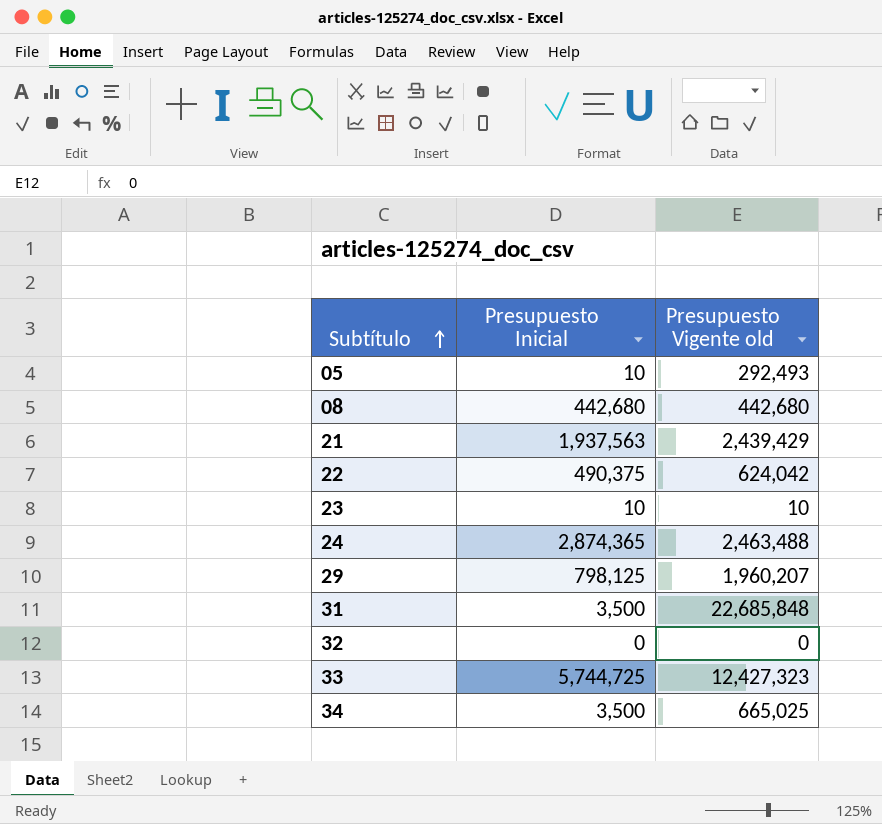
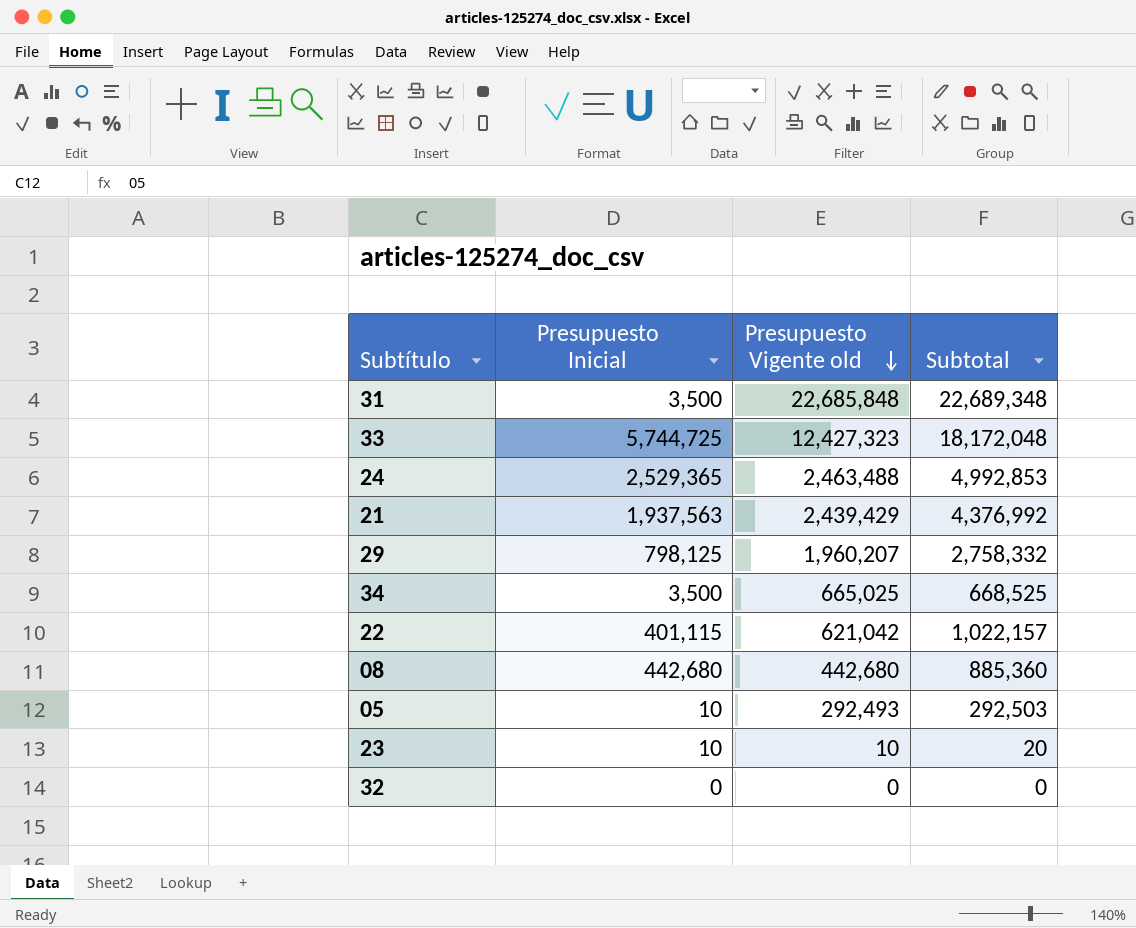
row order: Subtítulo ascending -> Presupuesto Vigente old descending
column Subtotal | formula: none -> [Presupuesto Inicial] + [Presupuesto Vigente old]
24 | Presupuesto Inicial: 2,874,365 -> 2,529,365
22 | Presupuesto Inicial: 490,375 -> 401,115
22 | Presupuesto Vigente old: 624,042 -> 621,042

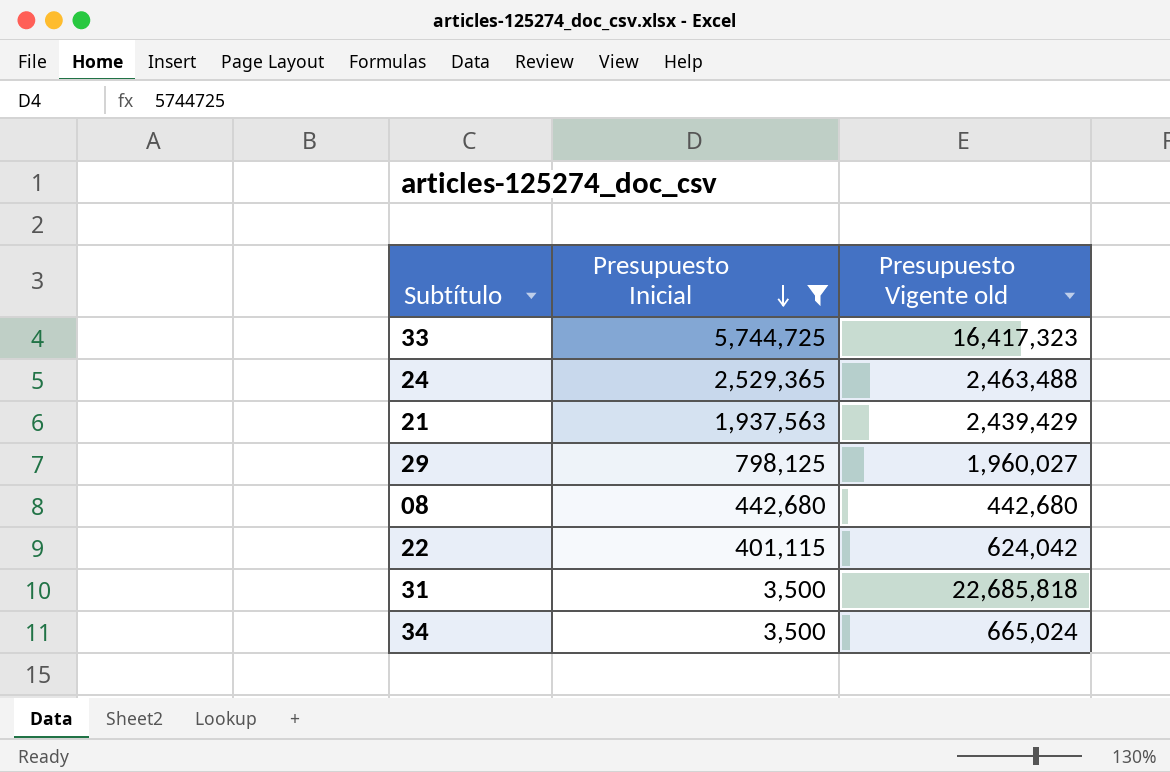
filter: none -> Presupuesto Inicial >= 3,500
row order: Presupuesto Vigente old descending -> Presupuesto Inicial descending
column Subtotal | formula: [Presupuesto Inicial] + [Presupuesto Vigente old] -> none
33 | Presupuesto Vigente old: 12,427,323 -> 16,417,323
29 | Presupuesto Vigente old: 1,960,207 -> 1,960,027
22 | Presupuesto Vigente old: 621,042 -> 624,042
31 | Presupuesto Vigente old: 22,685,848 -> 22,685,818
34 | Presupuesto Vigente old: 665,025 -> 665,024

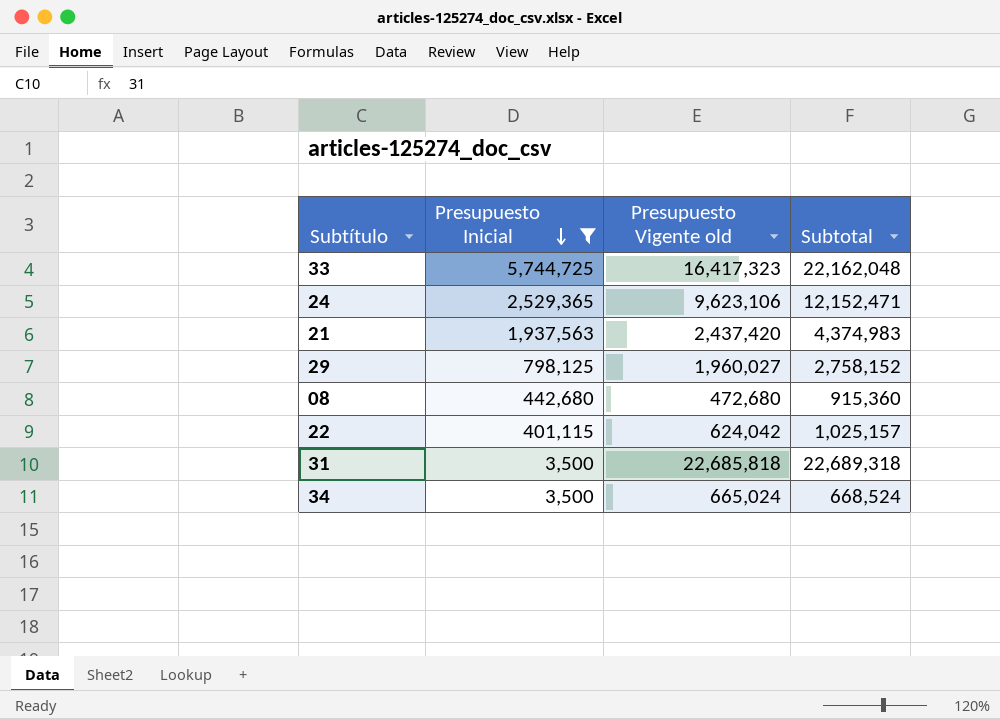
column Subtotal | formula: none -> [Presupuesto Inicial] + [Presupuesto Vigente old]
24 | Presupuesto Vigente old: 2,463,488 -> 9,623,106
21 | Presupuesto Vigente old: 2,439,429 -> 2,437,420
08 | Presupuesto Vigente old: 442,680 -> 472,680

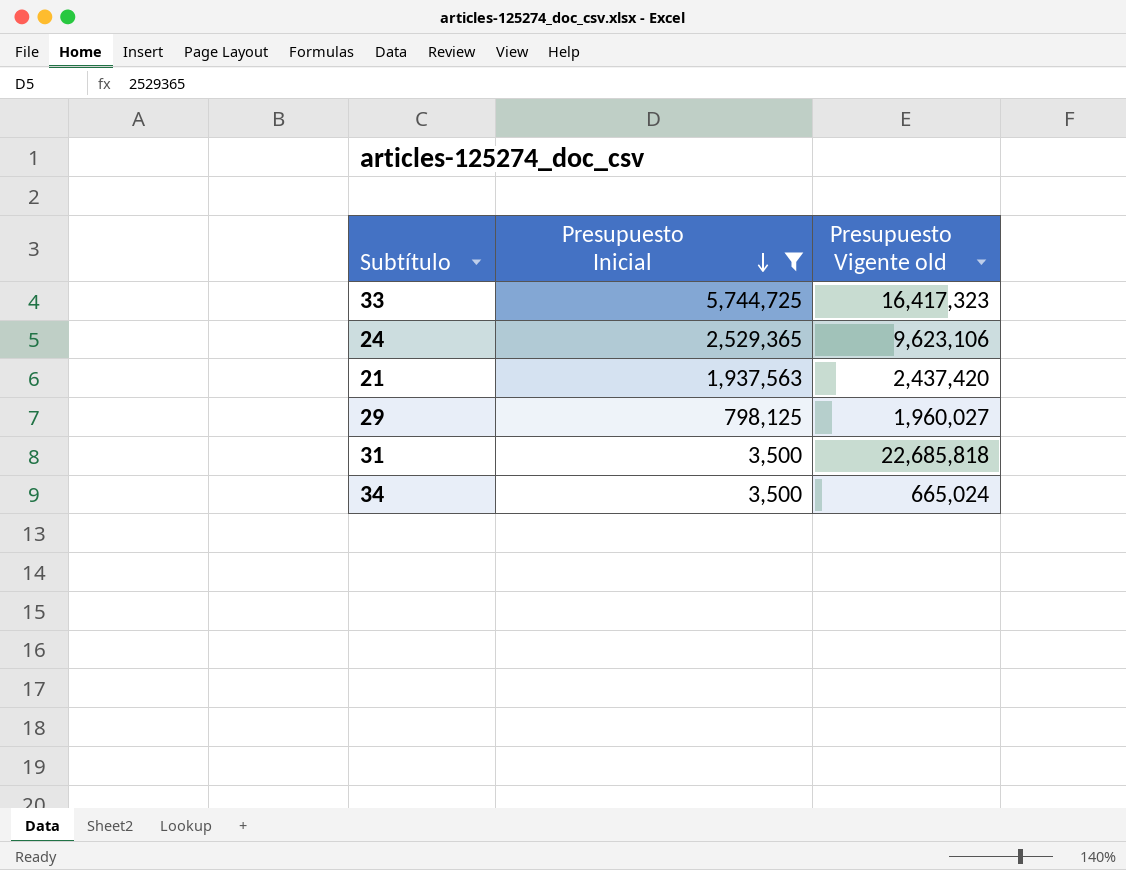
column Subtotal | formula: [Presupuesto Inicial] + [Presupuesto Vigente old] -> none
row 08: 442,680 | 472,680 | 915,360 -> none
row 22: 401,115 | 624,042 | 1,025,157 -> none

